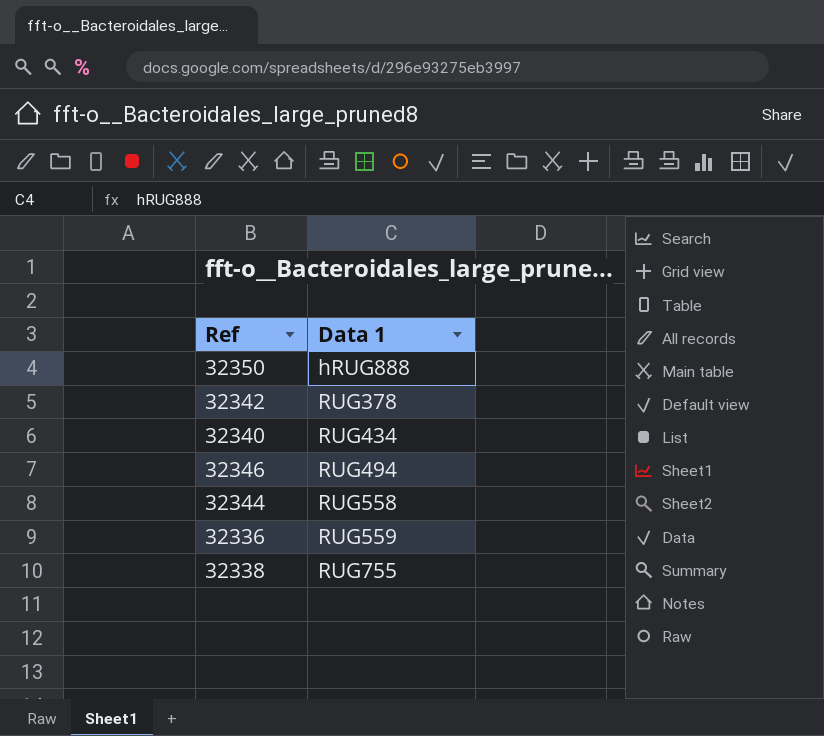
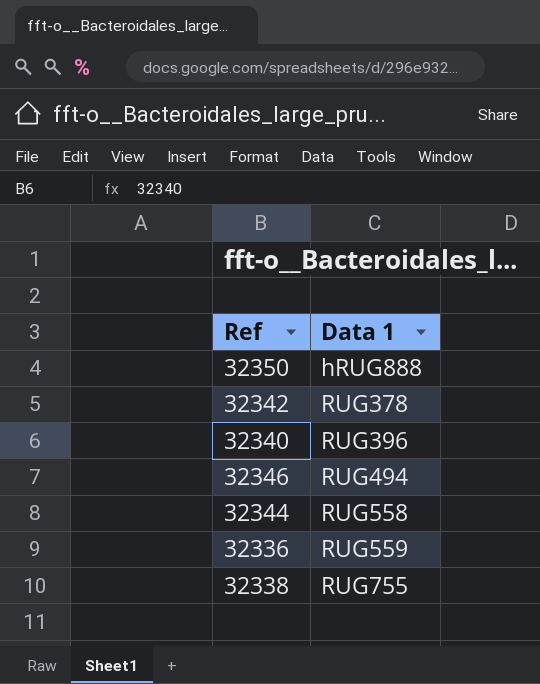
32340 | Data 1: RUG434 -> RUG396

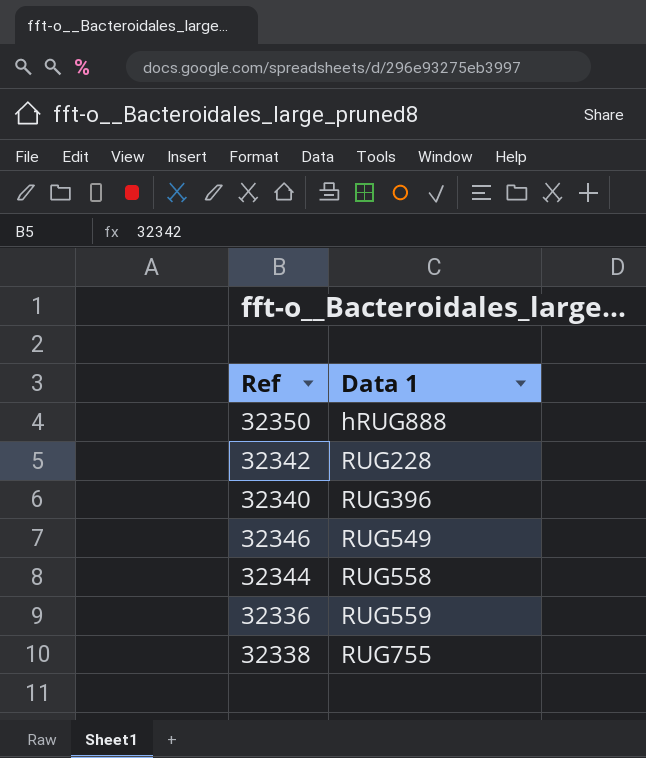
32342 | Data 1: RUG378 -> RUG228
32346 | Data 1: RUG494 -> RUG549

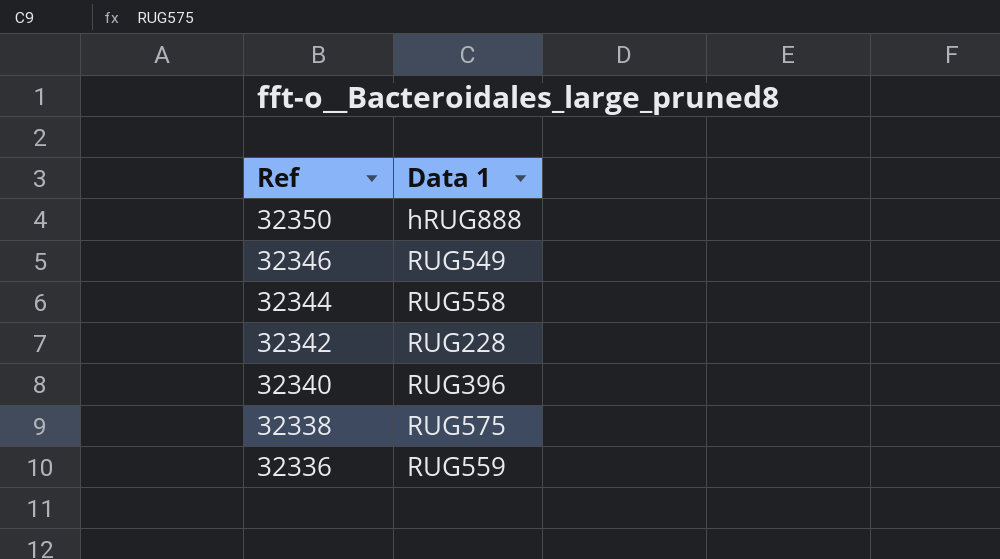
row order: Data 1 ascending -> Ref descending
32338 | Data 1: RUG755 -> RUG575

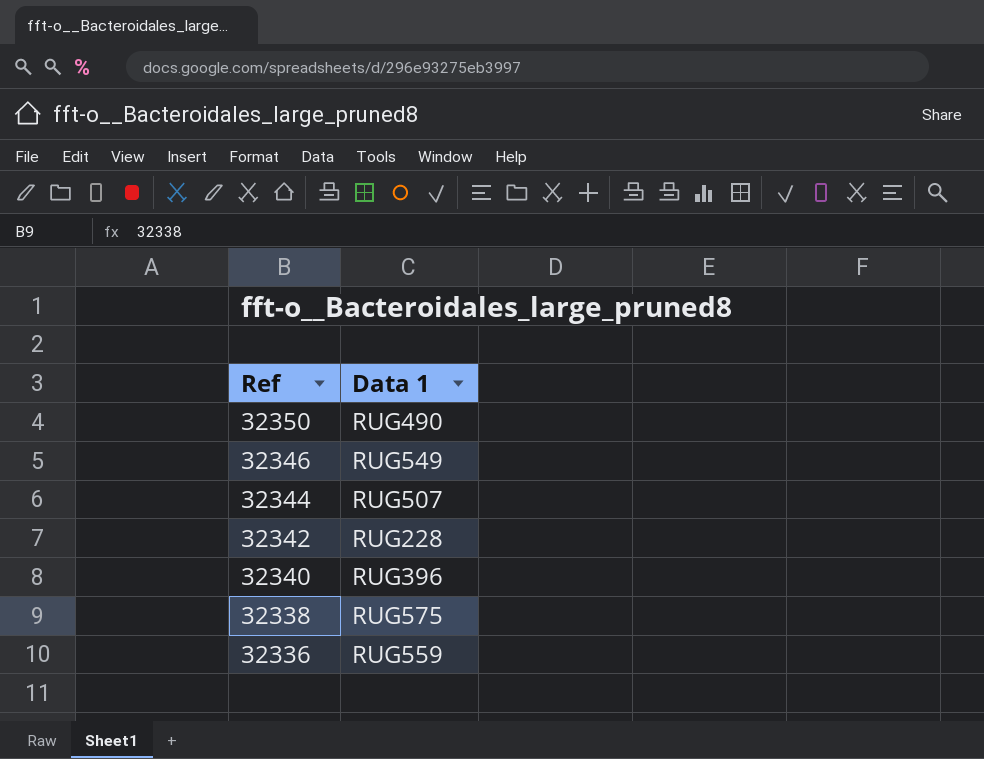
32350 | Data 1: hRUG888 -> RUG490
32344 | Data 1: RUG558 -> RUG507

